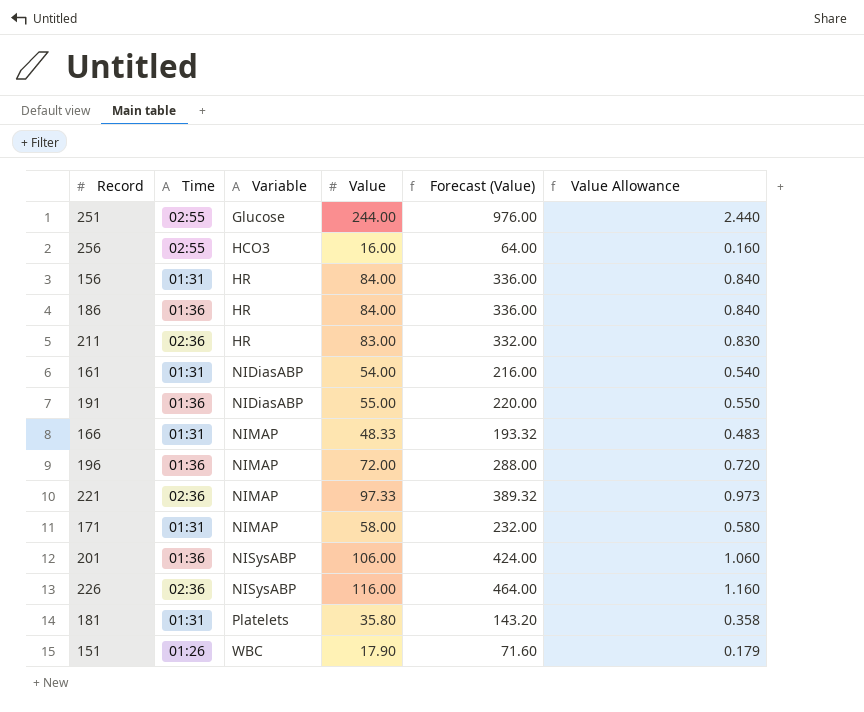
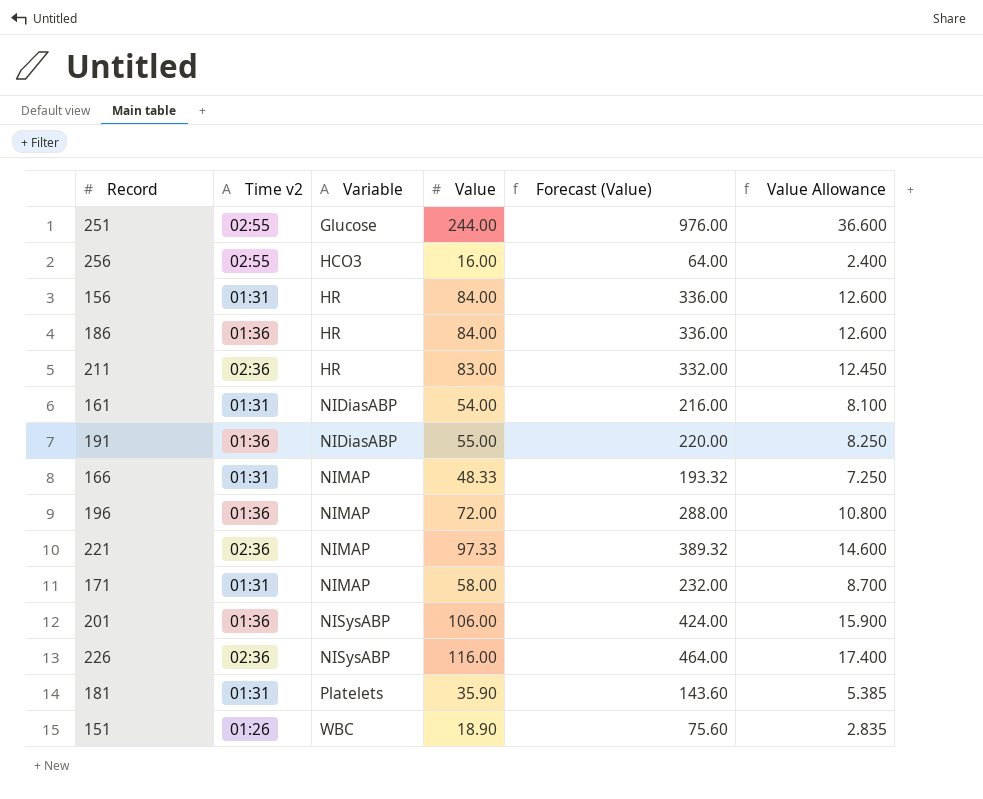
column name: Time -> Time v2
column Value Allowance | formula: [Value] * 0.01 -> [Value] * 0.15
181 | Value: 35.80 -> 35.90
181 | Forecast (Value): 143.20 -> 143.60
151 | Value: 17.90 -> 18.90
151 | Forecast (Value): 71.60 -> 75.60

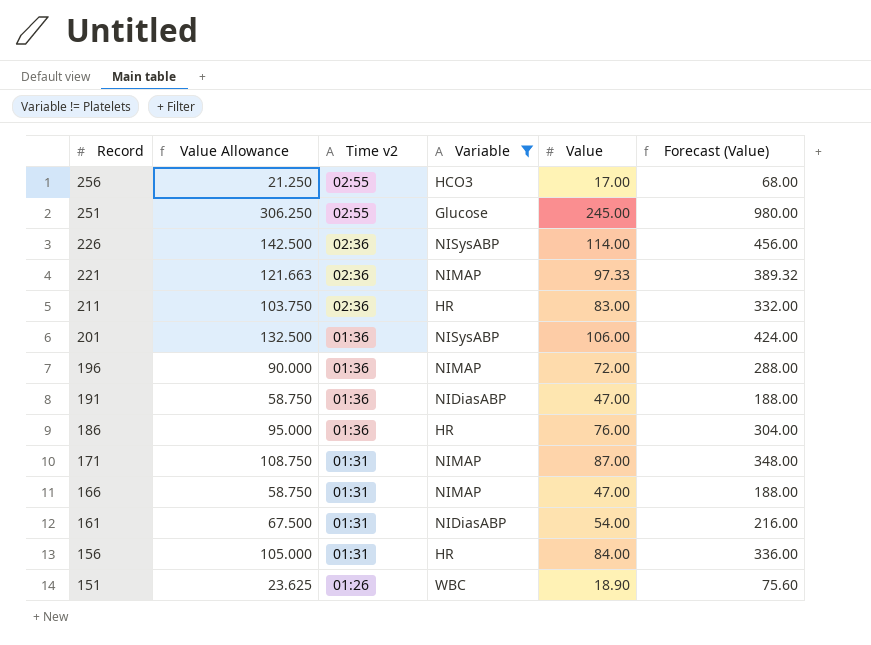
filter: none -> Variable != Platelets
row order: Variable ascending -> Record descending
column Value Allowance | formula: [Value] * 0.15 -> [Value] * 1.25
column Value Allowance | position: 6 -> 2
256 | Value: 16.00 -> 17.00
256 | Forecast (Value): 64.00 -> 68.00
251 | Value: 244.00 -> 245.00
251 | Forecast (Value): 976.00 -> 980.00
226 | Value: 116.00 -> 114.00
226 | Forecast (Value): 464.00 -> 456.00
191 | Value: 55.00 -> 47.00
191 | Forecast (Value): 220.00 -> 188.00
186 | Value: 84.00 -> 76.00
186 | Forecast (Value): 336.00 -> 304.00
171 | Value: 58.00 -> 87.00
171 | Forecast (Value): 232.00 -> 348.00
166 | Value: 48.33 -> 47.00
166 | Forecast (Value): 193.32 -> 188.00

